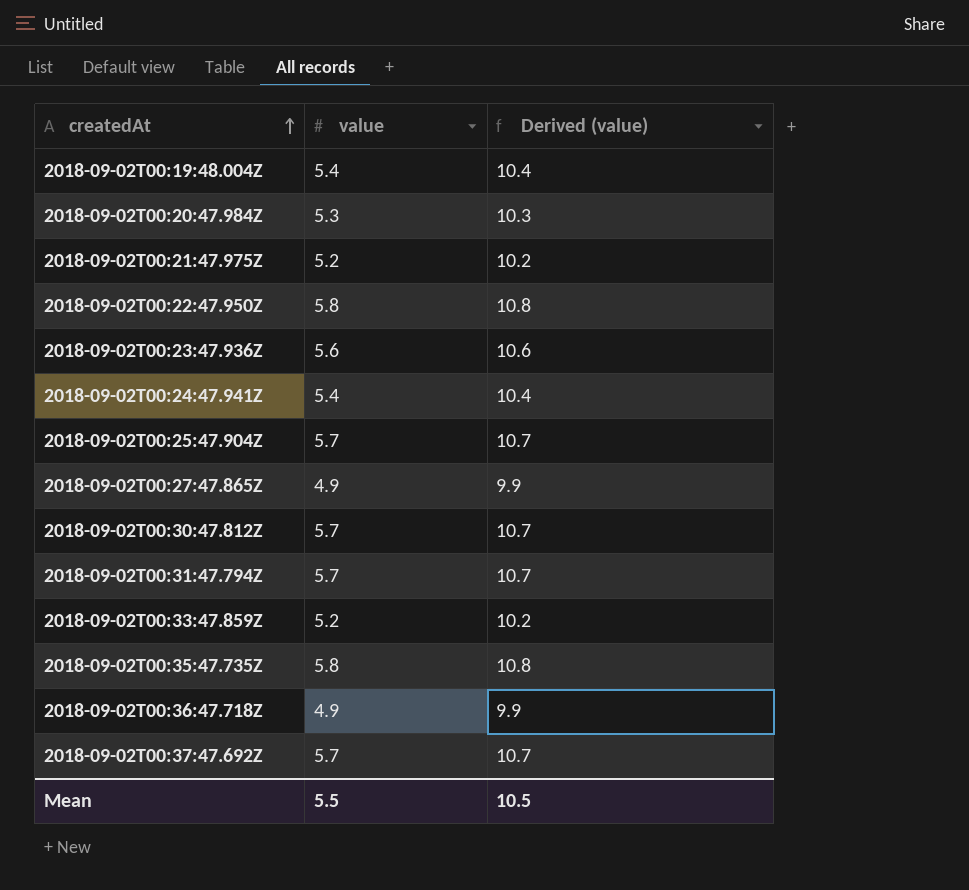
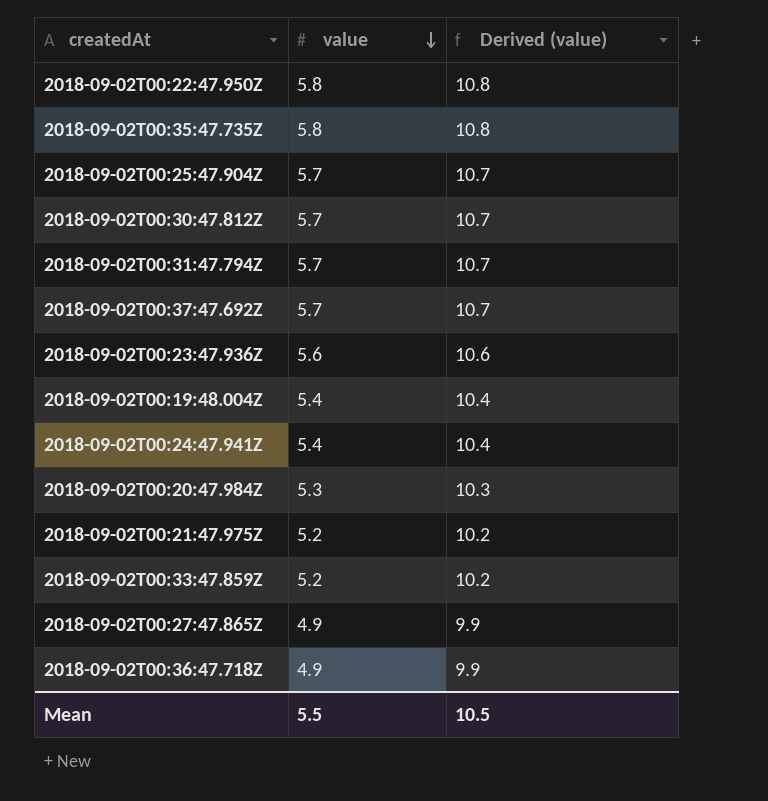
row order: createdAt ascending -> value descending

